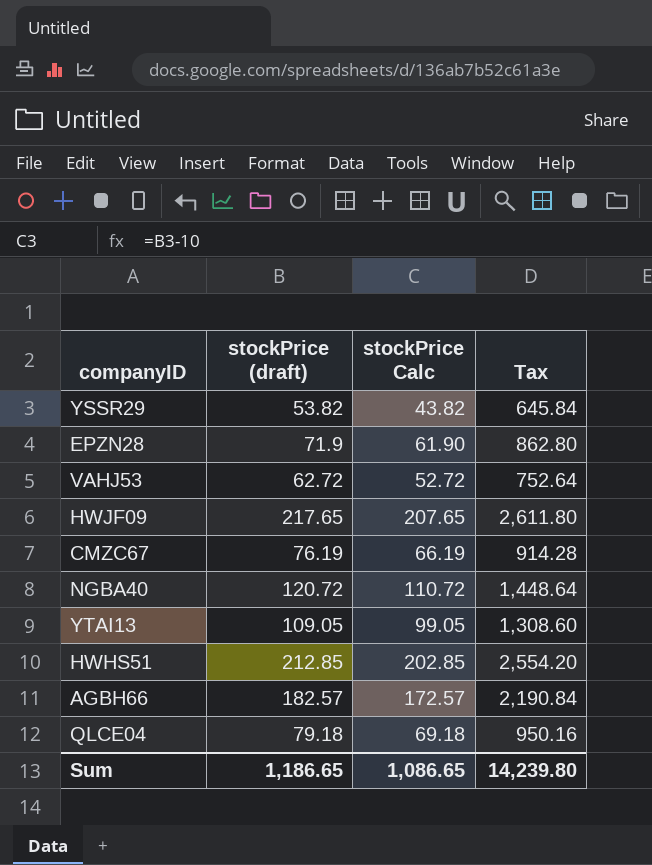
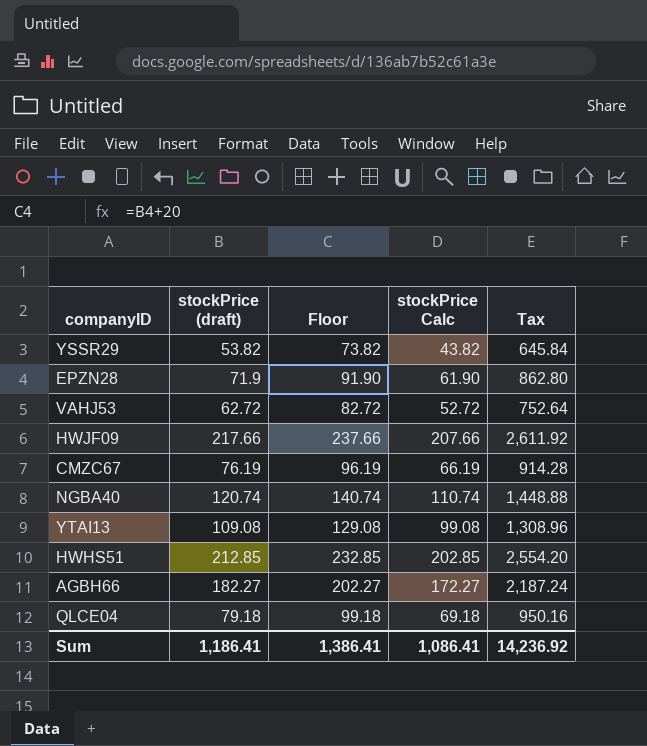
column Floor | formula: none -> [stockPrice (draft)] + 20
HWJF09 | stockPrice (draft): 217.65 -> 217.66
HWJF09 | stockPrice Calc: 207.65 -> 207.66
HWJF09 | Tax: 2,611.80 -> 2,611.92
NGBA40 | stockPrice (draft): 120.72 -> 120.74
NGBA40 | stockPrice Calc: 110.72 -> 110.74
NGBA40 | Tax: 1,448.64 -> 1,448.88
YTAI13 | stockPrice (draft): 109.05 -> 109.08
YTAI13 | stockPrice Calc: 99.05 -> 99.08
YTAI13 | Tax: 1,308.60 -> 1,308.96
AGBH66 | stockPrice (draft): 182.57 -> 182.27
AGBH66 | stockPrice Calc: 172.57 -> 172.27
AGBH66 | Tax: 2,190.84 -> 2,187.24
Sum | stockPrice (draft): 1,186.65 -> 1,186.41
Sum | stockPrice Calc: 1,086.65 -> 1,086.41
Sum | Tax: 14,239.80 -> 14,236.92

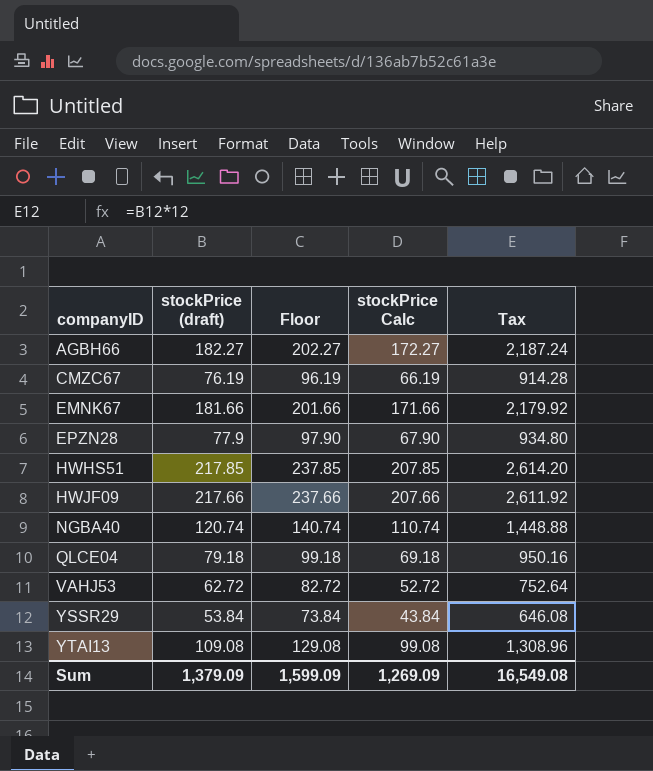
row order: none -> companyID ascending
row EMNK67: none -> 181.66 | 201.66 | 171.66 | 2,179.92
EPZN28 | stockPrice (draft): 71.9 -> 77.9
EPZN28 | Floor: 91.90 -> 97.90
EPZN28 | stockPrice Calc: 61.90 -> 67.90
EPZN28 | Tax: 862.80 -> 934.80
HWHS51 | stockPrice (draft): 212.85 -> 217.85
HWHS51 | Floor: 232.85 -> 237.85
HWHS51 | stockPrice Calc: 202.85 -> 207.85
HWHS51 | Tax: 2,554.20 -> 2,614.20
YSSR29 | stockPrice (draft): 53.82 -> 53.84
YSSR29 | Floor: 73.82 -> 73.84
YSSR29 | stockPrice Calc: 43.82 -> 43.84
YSSR29 | Tax: 645.84 -> 646.08
Sum | stockPrice (draft): 1,186.41 -> 1,379.09
Sum | Floor: 1,386.41 -> 1,599.09
Sum | stockPrice Calc: 1,086.41 -> 1,269.09
Sum | Tax: 14,236.92 -> 16,549.08

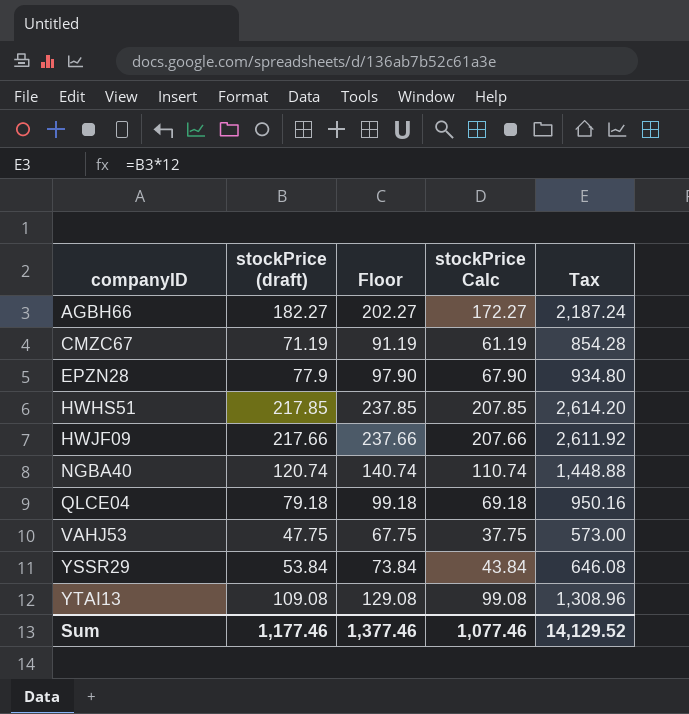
row EMNK67: 181.66 | 201.66 | 171.66 | 2,179.92 -> none
CMZC67 | stockPrice (draft): 76.19 -> 71.19
CMZC67 | Floor: 96.19 -> 91.19
CMZC67 | stockPrice Calc: 66.19 -> 61.19
CMZC67 | Tax: 914.28 -> 854.28
VAHJ53 | stockPrice (draft): 62.72 -> 47.75
VAHJ53 | Floor: 82.72 -> 67.75
VAHJ53 | stockPrice Calc: 52.72 -> 37.75
VAHJ53 | Tax: 752.64 -> 573.00
Sum | stockPrice (draft): 1,379.09 -> 1,177.46
Sum | Floor: 1,599.09 -> 1,377.46
Sum | stockPrice Calc: 1,269.09 -> 1,077.46
Sum | Tax: 16,549.08 -> 14,129.52

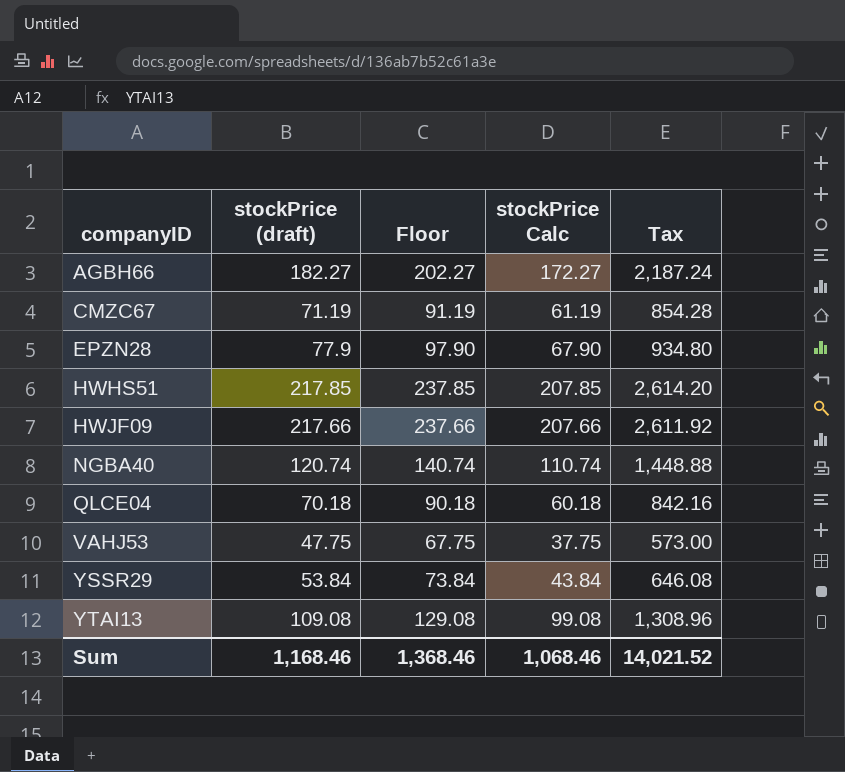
QLCE04 | stockPrice (draft): 79.18 -> 70.18
QLCE04 | Floor: 99.18 -> 90.18
QLCE04 | stockPrice Calc: 69.18 -> 60.18
QLCE04 | Tax: 950.16 -> 842.16
Sum | stockPrice (draft): 1,177.46 -> 1,168.46
Sum | Floor: 1,377.46 -> 1,368.46
Sum | stockPrice Calc: 1,077.46 -> 1,068.46
Sum | Tax: 14,129.52 -> 14,021.52

